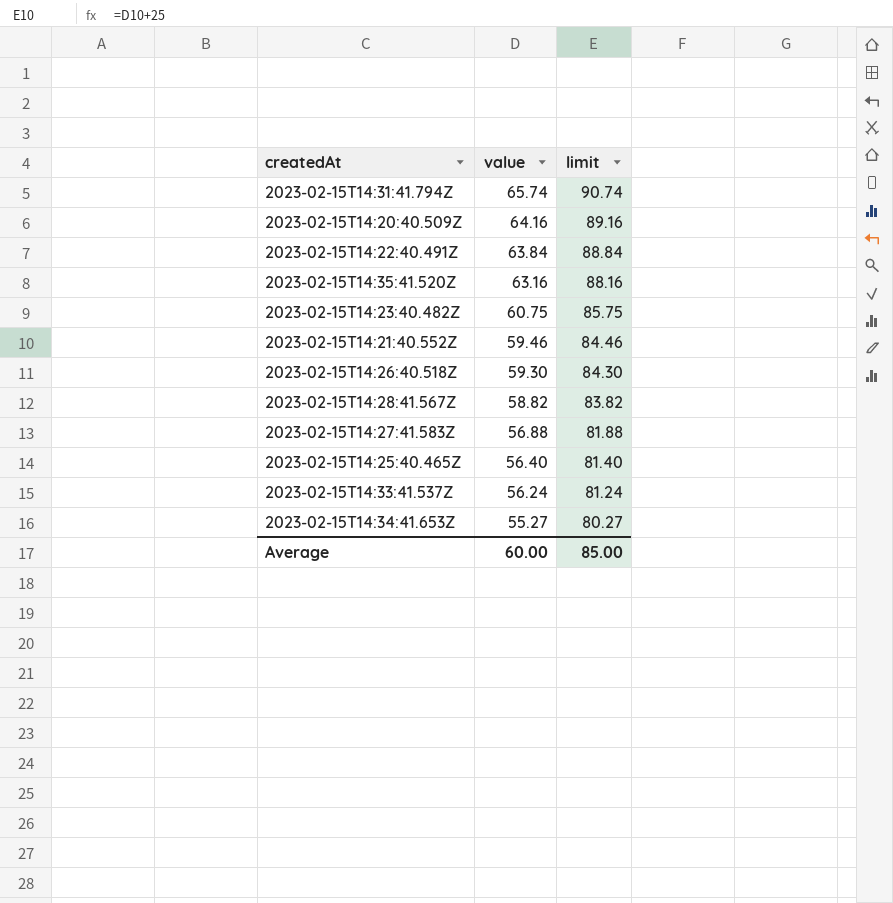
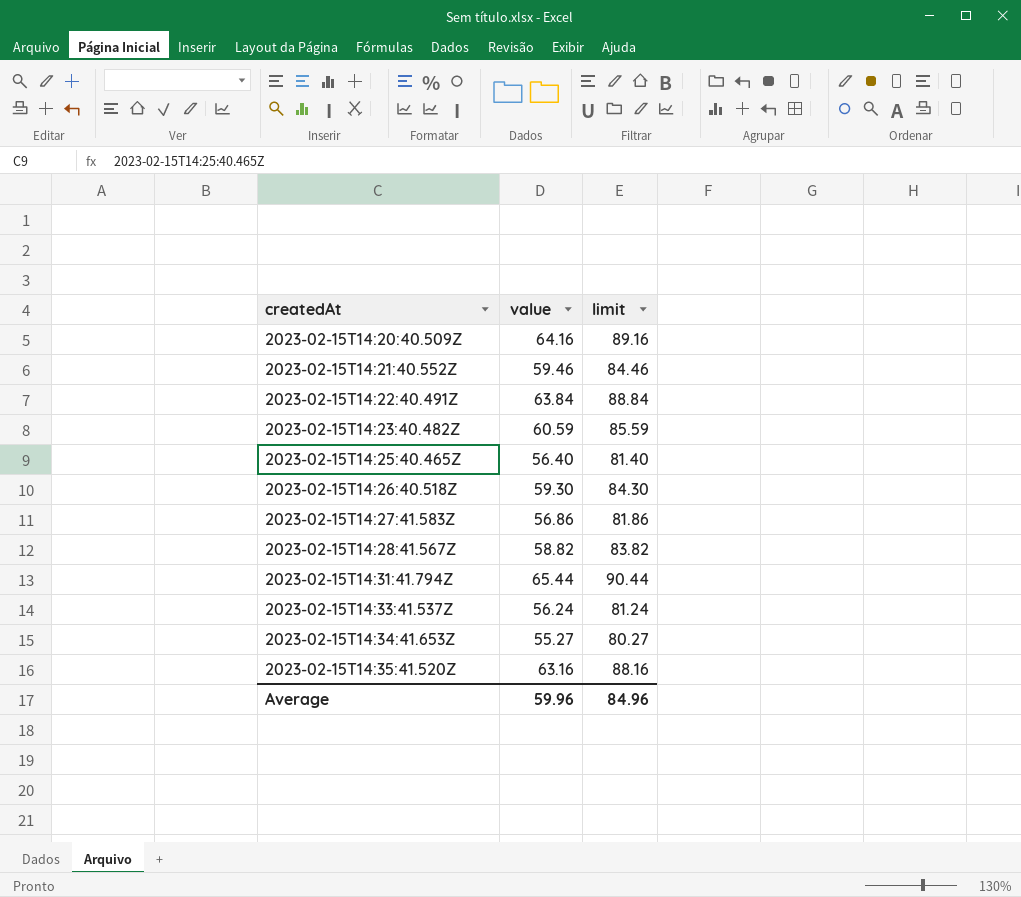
row order: value descending -> createdAt ascending
2023-02-15T14:23:40.482Z | value: 60.75 -> 60.59
2023-02-15T14:23:40.482Z | limit: 85.75 -> 85.59
2023-02-15T14:27:41.583Z | value: 56.88 -> 56.86
2023-02-15T14:27:41.583Z | limit: 81.88 -> 81.86
2023-02-15T14:31:41.794Z | value: 65.74 -> 65.44
2023-02-15T14:31:41.794Z | limit: 90.74 -> 90.44
Average | value: 60.00 -> 59.96
Average | limit: 85.00 -> 84.96

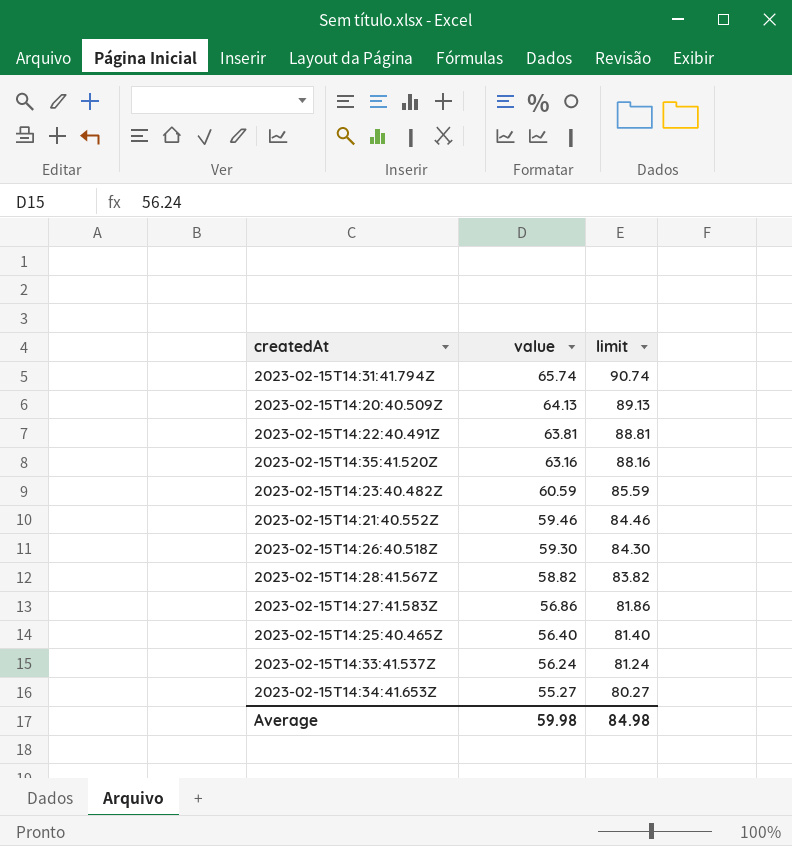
row order: createdAt ascending -> value descending
2023-02-15T14:31:41.794Z | value: 65.44 -> 65.74
2023-02-15T14:31:41.794Z | limit: 90.44 -> 90.74
2023-02-15T14:20:40.509Z | value: 64.16 -> 64.13
2023-02-15T14:20:40.509Z | limit: 89.16 -> 89.13
2023-02-15T14:22:40.491Z | value: 63.84 -> 63.81
2023-02-15T14:22:40.491Z | limit: 88.84 -> 88.81
Average | value: 59.96 -> 59.98
Average | limit: 84.96 -> 84.98

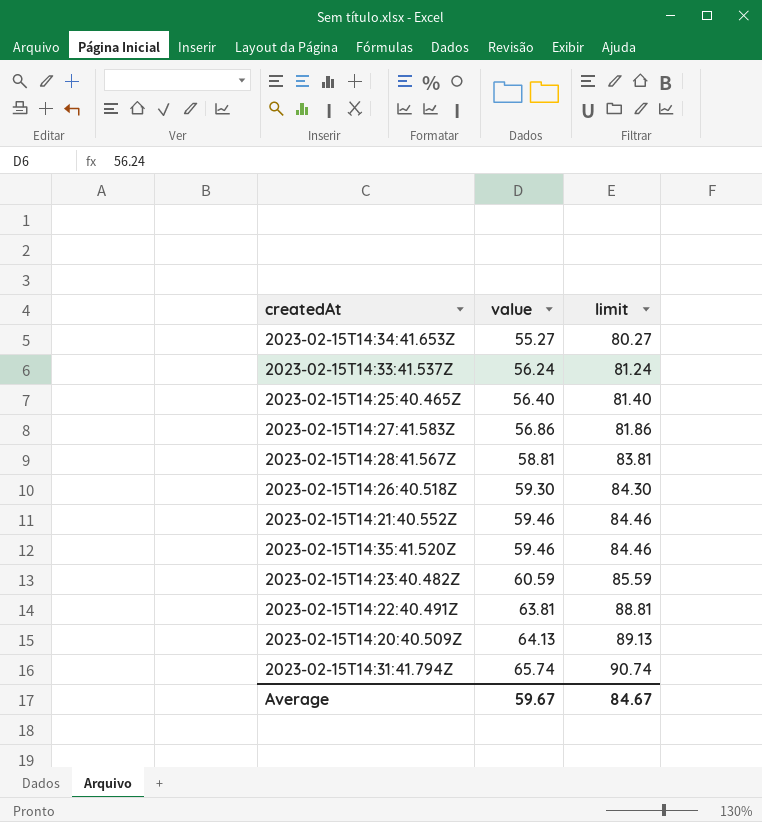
row order: value descending -> value ascending
2023-02-15T14:28:41.567Z | value: 58.82 -> 58.81
2023-02-15T14:28:41.567Z | limit: 83.82 -> 83.81
2023-02-15T14:35:41.520Z | value: 63.16 -> 59.46
2023-02-15T14:35:41.520Z | limit: 88.16 -> 84.46
Average | value: 59.98 -> 59.67
Average | limit: 84.98 -> 84.67

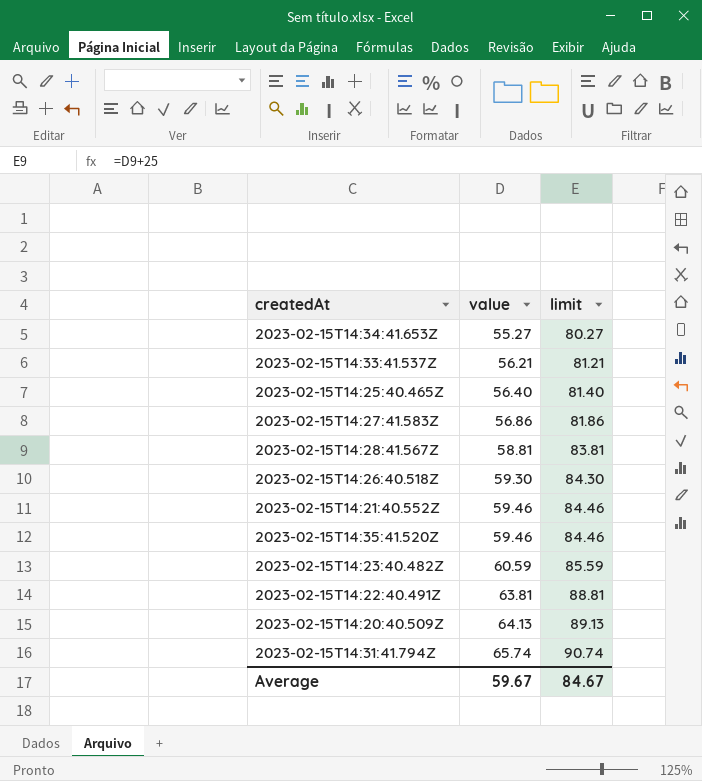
2023-02-15T14:33:41.537Z | value: 56.24 -> 56.21
2023-02-15T14:33:41.537Z | limit: 81.24 -> 81.21

